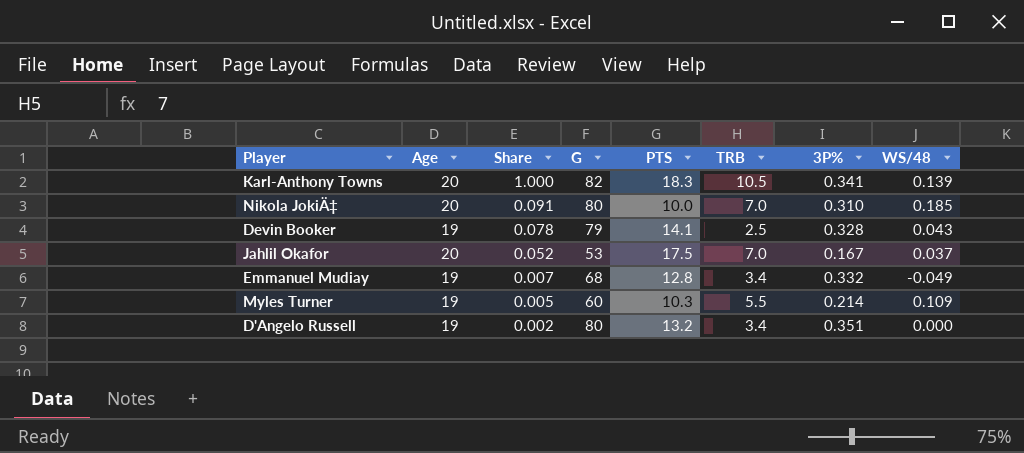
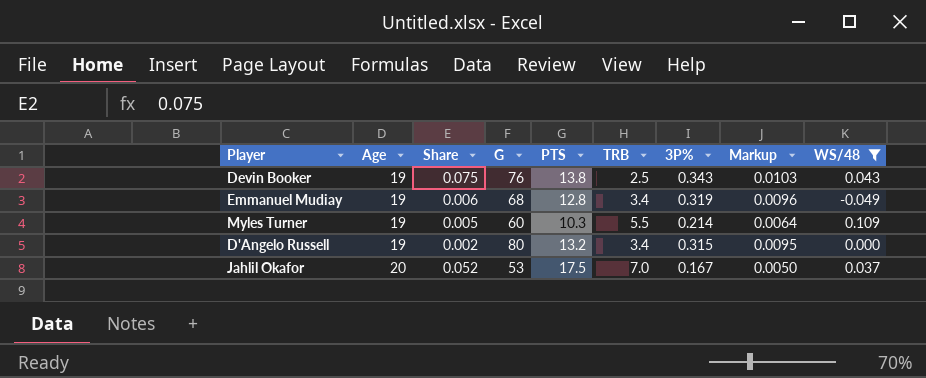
filter: none -> WS/48 <= 0.109
row order: Share descending -> Age ascending
column Markup | formula: none -> [3P%] * 0.03
Devin Booker | Share: 0.078 -> 0.075
Devin Booker | G: 79 -> 76
Devin Booker | PTS: 14.1 -> 13.8
Devin Booker | 3P%: 0.328 -> 0.343
Emmanuel Mudiay | Share: 0.007 -> 0.006
Emmanuel Mudiay | 3P%: 0.332 -> 0.319
D'Angelo Russell | 3P%: 0.351 -> 0.315

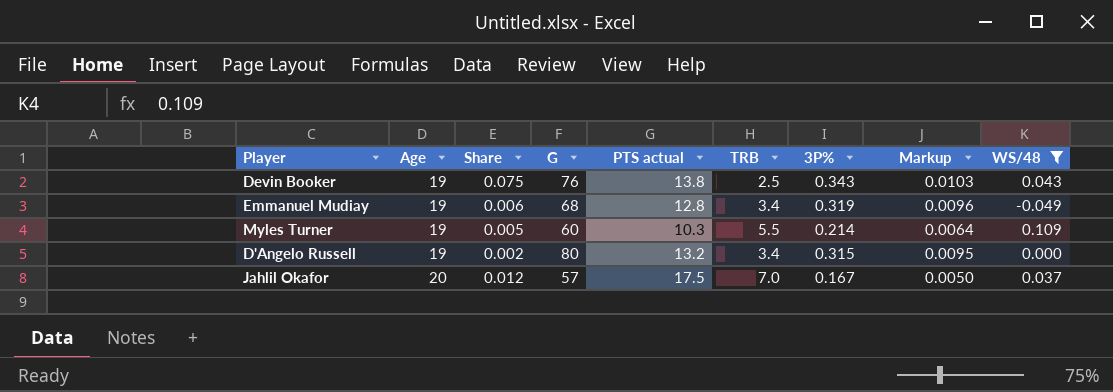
column name: PTS -> PTS actual
Jahlil Okafor | Share: 0.052 -> 0.012
Jahlil Okafor | G: 53 -> 57

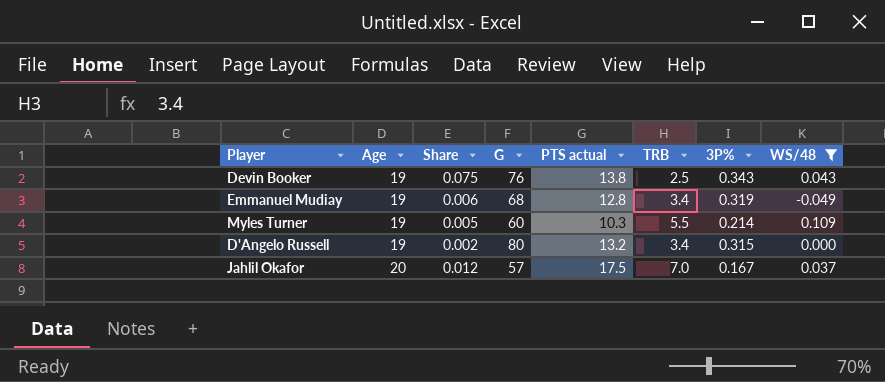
column Markup | formula: [3P%] * 0.03 -> none

